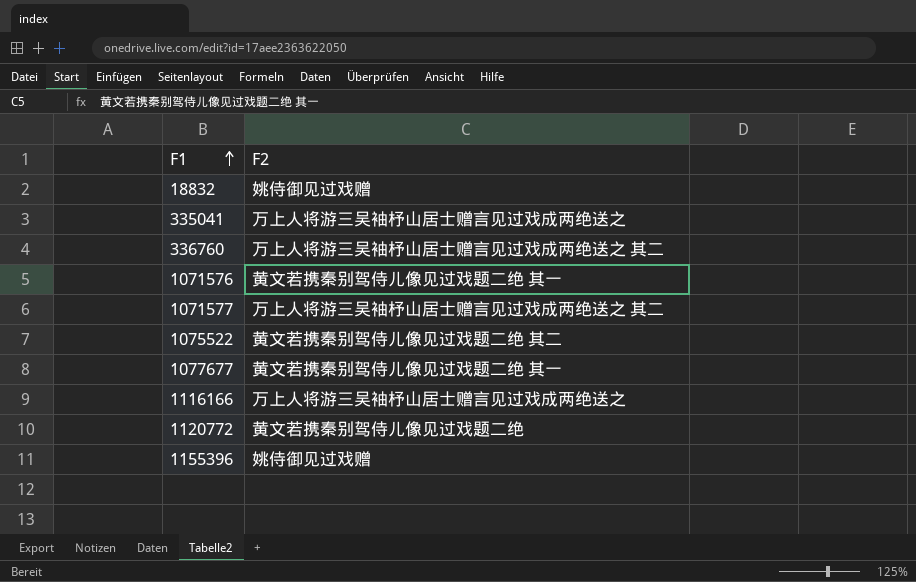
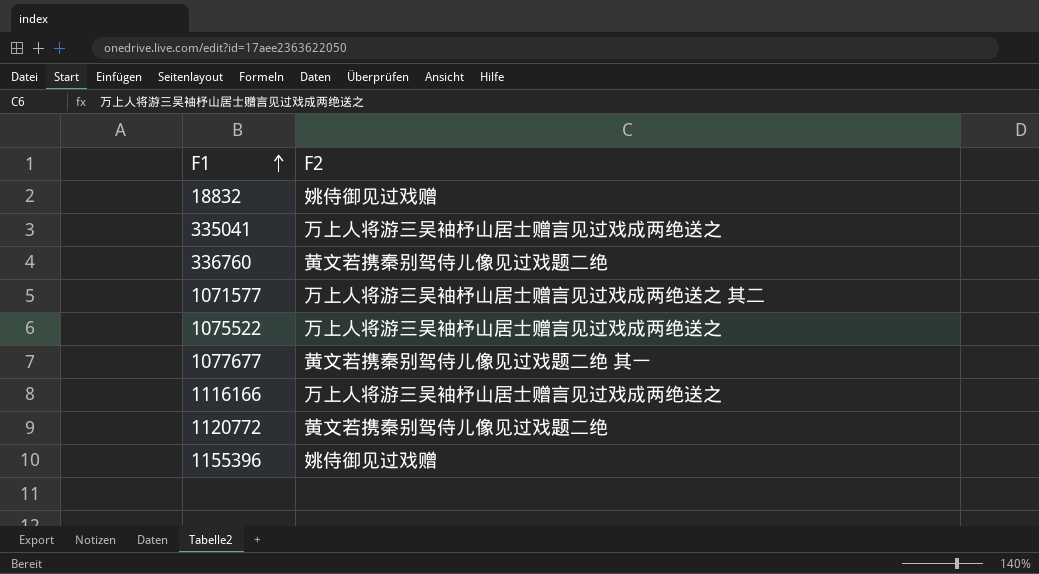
row 1071576: 黄文若携秦别驾侍儿像见过戏题二绝 其一 -> none
336760 | F2: 万上人将游三吴袖杼山居士赠言见过戏成两绝送之 其二 -> 黄文若携秦别驾侍儿像见过戏题二绝
1075522 | F2: 黄文若携秦别驾侍儿像见过戏题二绝 其二 -> 万上人将游三吴袖杼山居士赠言见过戏成两绝送之

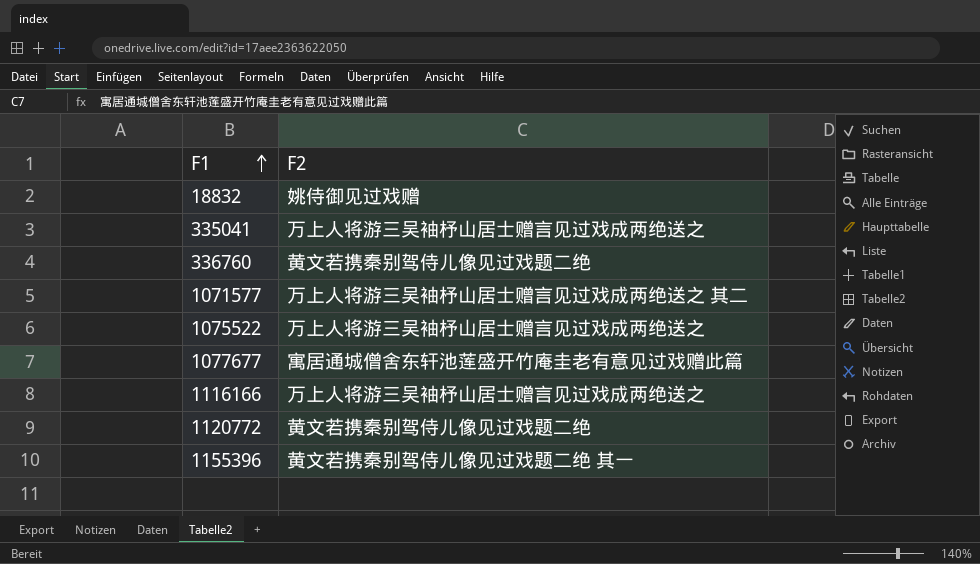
1077677 | F2: 黄文若携秦别驾侍儿像见过戏题二绝 其一 -> 寓居通城僧舍东轩池莲盛开竹庵圭老有意见过戏赠此篇
1155396 | F2: 姚侍御见过戏赠 -> 黄文若携秦别驾侍儿像见过戏题二绝 其一

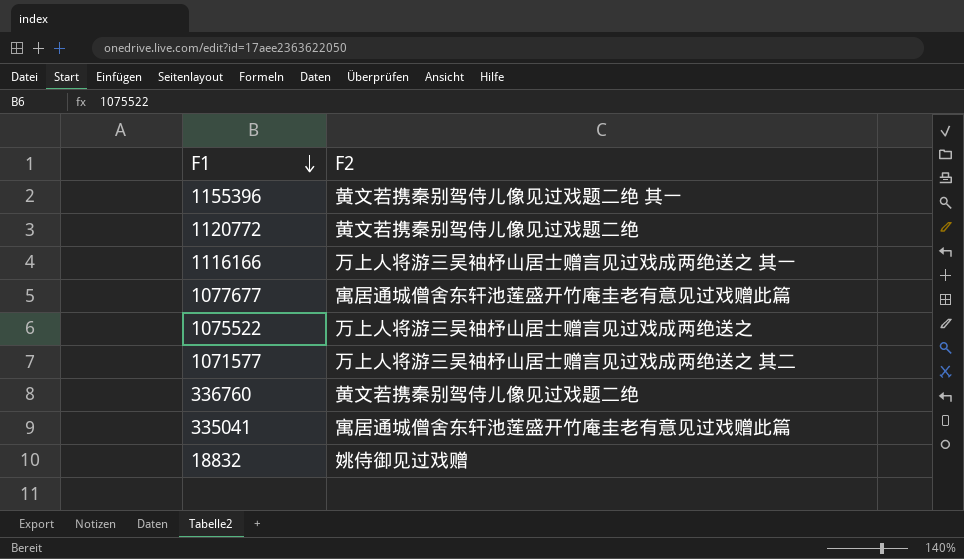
row order: F1 ascending -> F1 descending
1116166 | F2: 万上人将游三吴袖杼山居士赠言见过戏成两绝送之 -> 万上人将游三吴袖杼山居士赠言见过戏成两绝送之 其一
335041 | F2: 万上人将游三吴袖杼山居士赠言见过戏成两绝送之 -> 寓居通城僧舍东轩池莲盛开竹庵圭老有意见过戏赠此篇

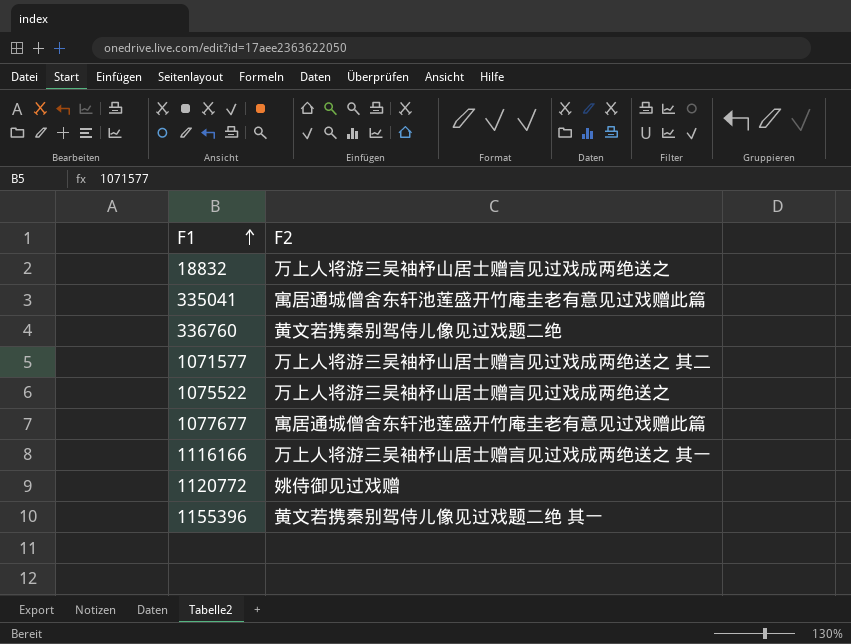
row order: F1 descending -> F1 ascending
18832 | F2: 姚侍御见过戏赠 -> 万上人将游三吴袖杼山居士赠言见过戏成两绝送之
1120772 | F2: 黄文若携秦别驾侍儿像见过戏题二绝 -> 姚侍御见过戏赠

